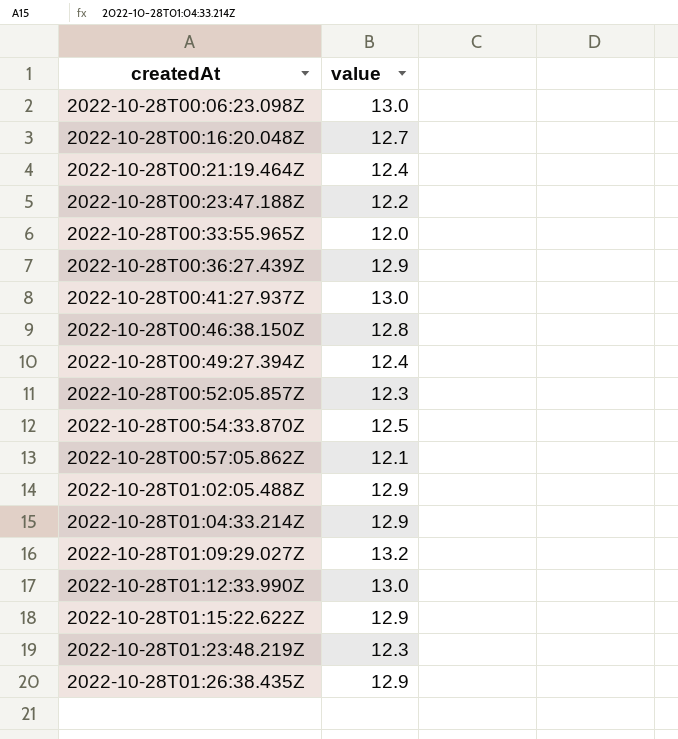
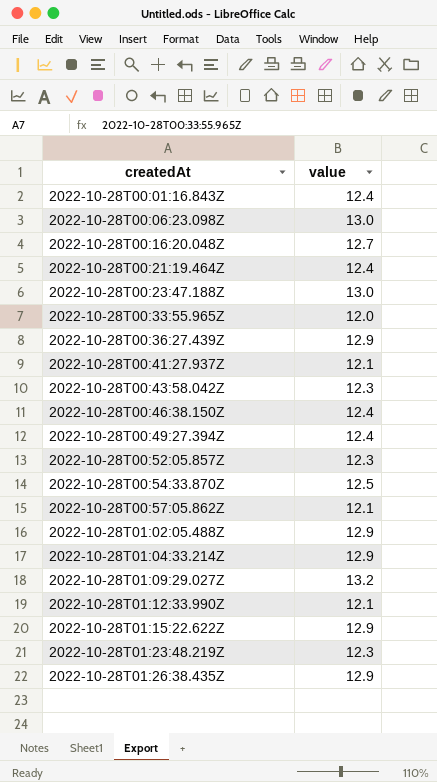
row 2022-10-28T00:01:16.843Z: none -> 12.4
2022-10-28T00:23:47.188Z | value: 12.2 -> 13.0
2022-10-28T00:41:27.937Z | value: 13.0 -> 12.1
row 2022-10-28T00:43:58.042Z: none -> 12.3
2022-10-28T00:46:38.150Z | value: 12.8 -> 12.4
2022-10-28T01:12:33.990Z | value: 13.0 -> 12.1

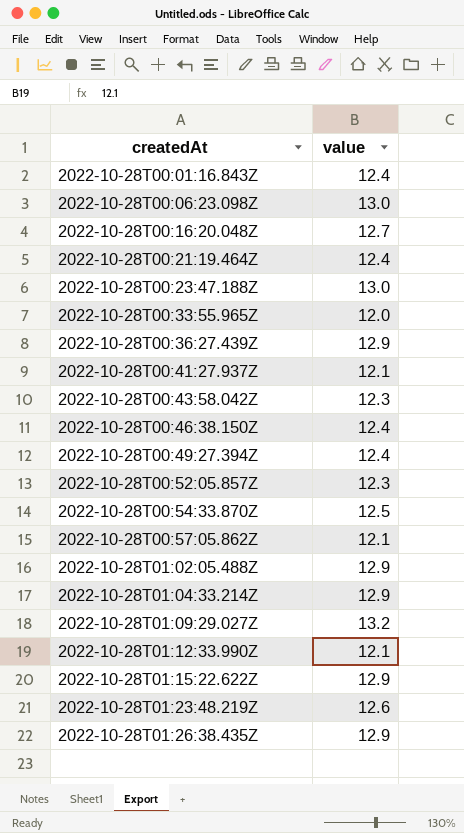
2022-10-28T01:23:48.219Z | value: 12.3 -> 12.6

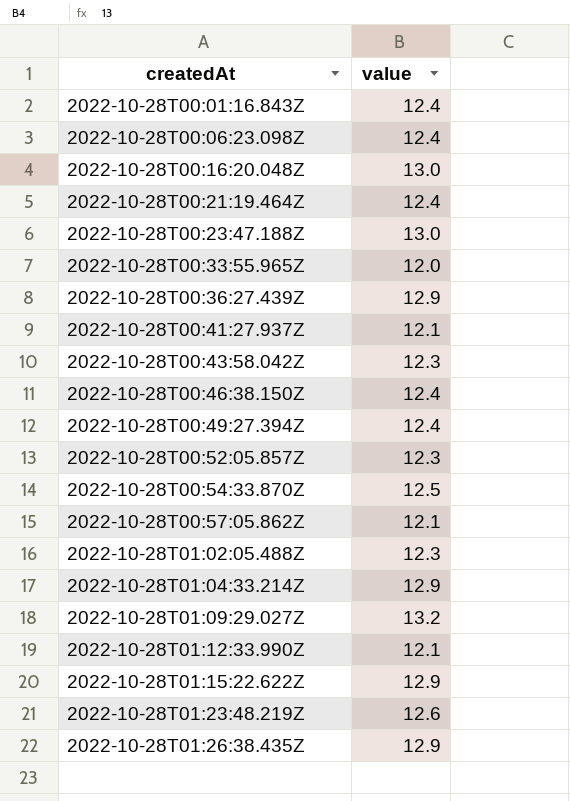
2022-10-28T00:06:23.098Z | value: 13.0 -> 12.4
2022-10-28T00:16:20.048Z | value: 12.7 -> 13.0
2022-10-28T01:02:05.488Z | value: 12.9 -> 12.3

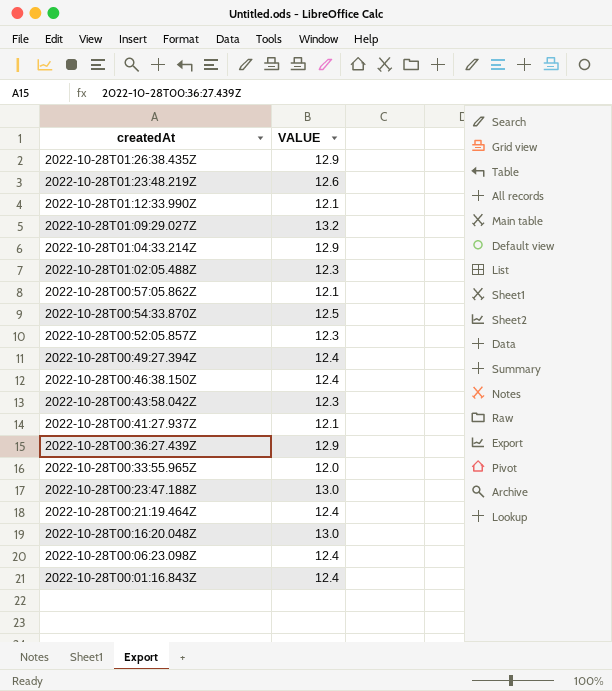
row order: createdAt ascending -> createdAt descending
column name: value -> VALUE
row 2022-10-28T01:15:22.622Z: 12.9 -> none

